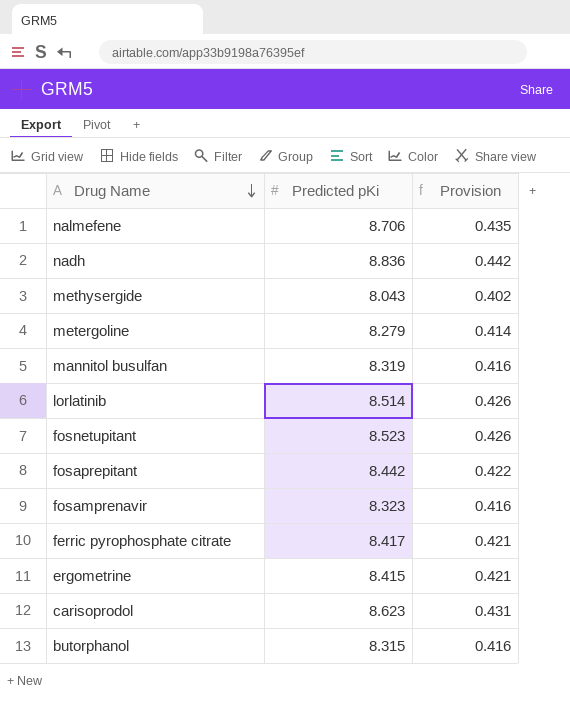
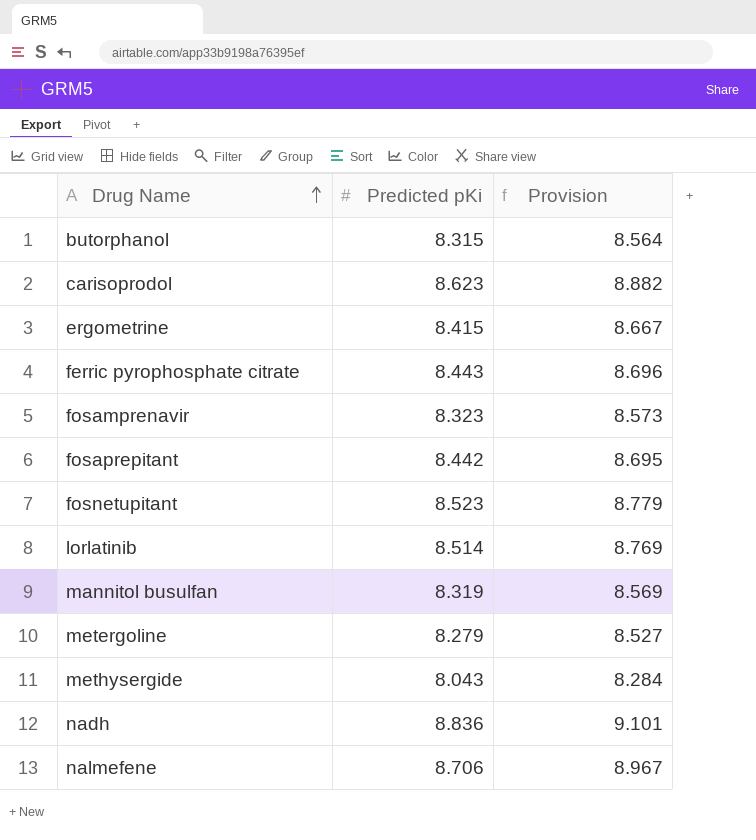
row order: Drug Name descending -> Drug Name ascending
column Provision | formula: [Predicted pKi] * 0.05 -> [Predicted pKi] * 1.03
ferric pyrophosphate citrate | Predicted pKi: 8.417 -> 8.443

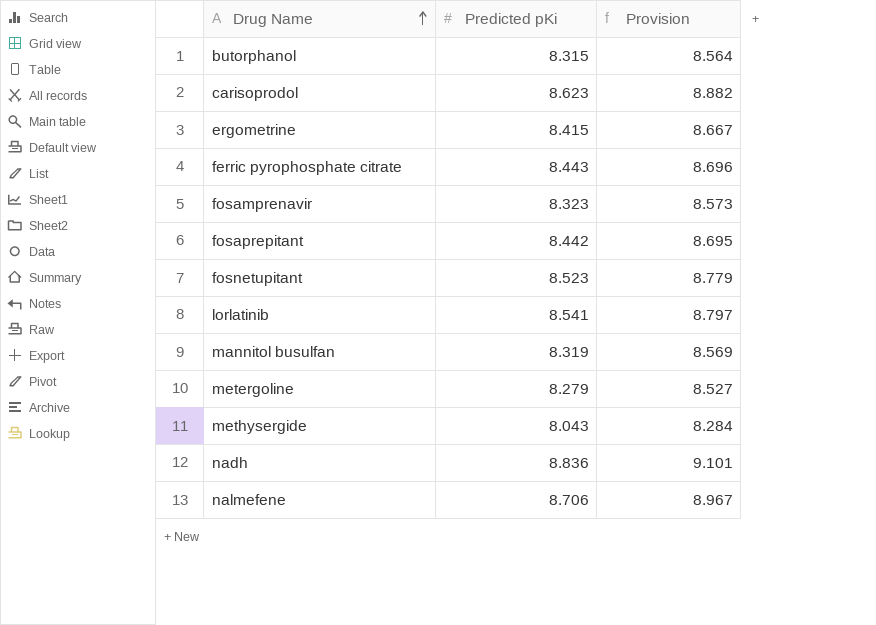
lorlatinib | Predicted pKi: 8.514 -> 8.541
lorlatinib | Provision: 8.769 -> 8.797

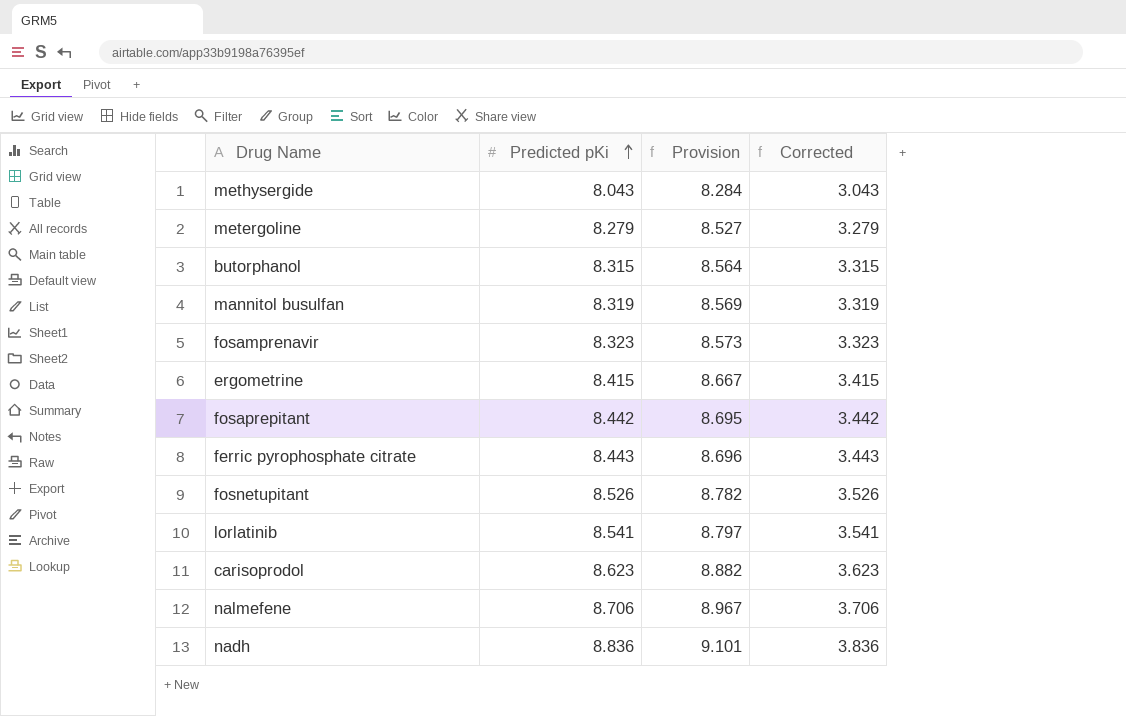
row order: Drug Name ascending -> Predicted pKi ascending
column Corrected | formula: none -> [Predicted pKi] - 5
fosnetupitant | Predicted pKi: 8.523 -> 8.526
fosnetupitant | Provision: 8.779 -> 8.782

